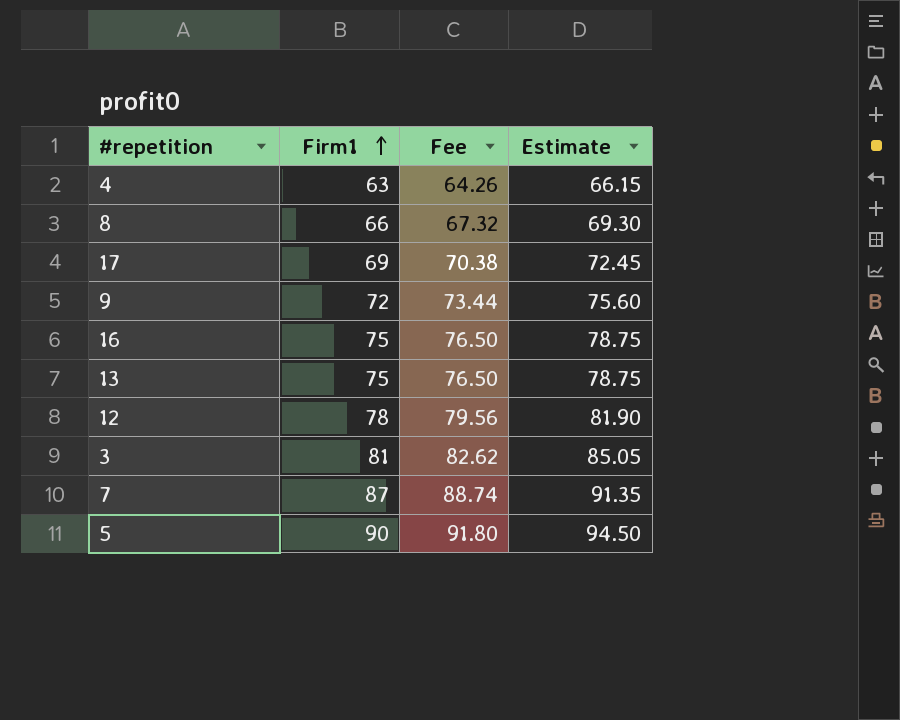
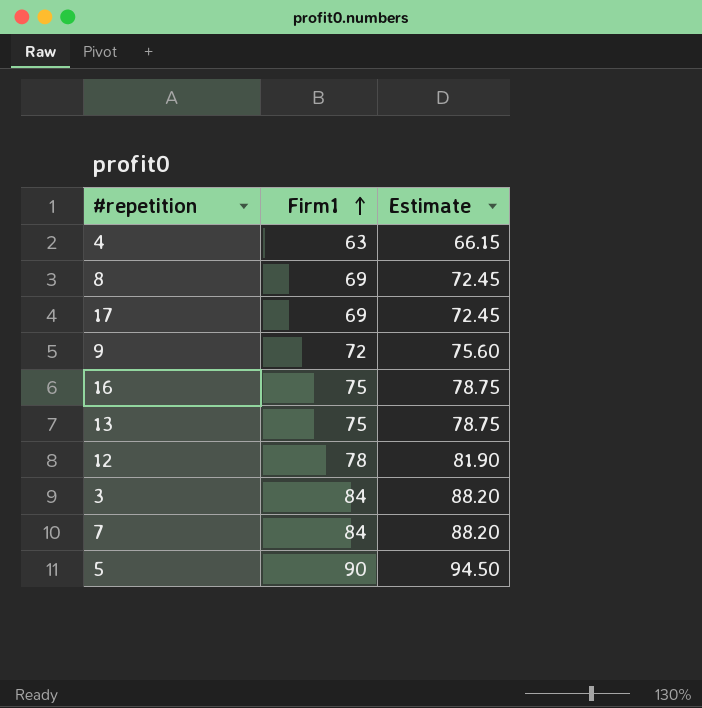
column Fee | formula: [Firm1] * 1.02 -> none
8 | Firm1: 66 -> 69
8 | Estimate: 69.30 -> 72.45
3 | Firm1: 81 -> 84
3 | Estimate: 85.05 -> 88.20
7 | Firm1: 87 -> 84
7 | Estimate: 91.35 -> 88.20

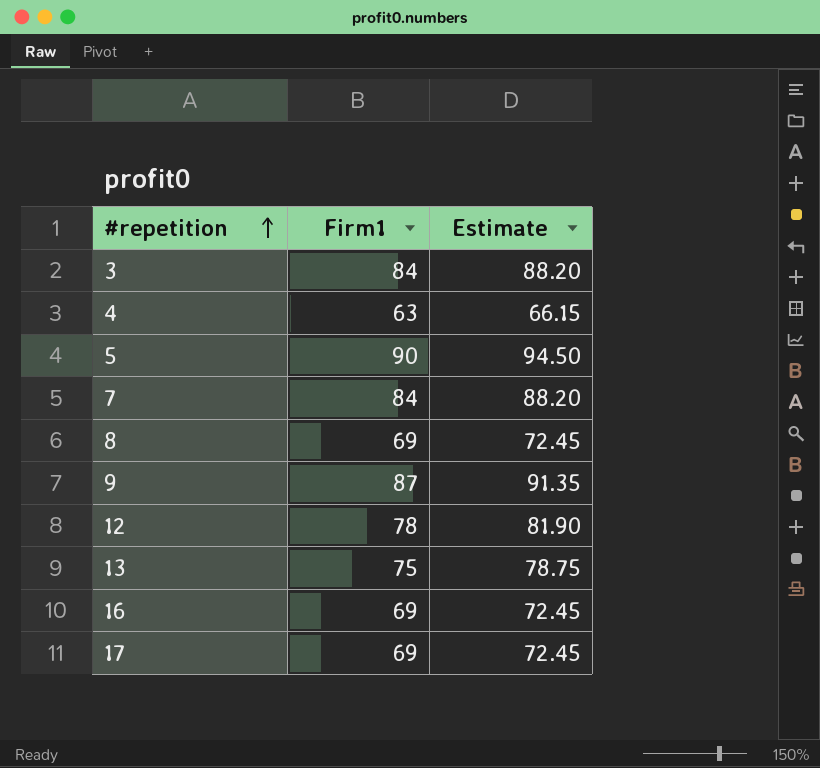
row order: Firm1 ascending -> #repetition ascending
9 | Firm1: 72 -> 87
9 | Estimate: 75.60 -> 91.35
16 | Firm1: 75 -> 69
16 | Estimate: 78.75 -> 72.45

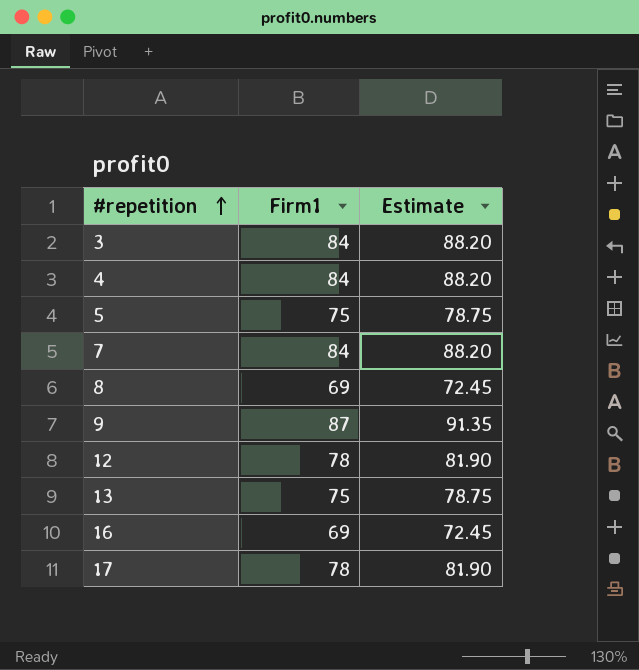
4 | Firm1: 63 -> 84
4 | Estimate: 66.15 -> 88.20
5 | Firm1: 90 -> 75
5 | Estimate: 94.50 -> 78.75
17 | Firm1: 69 -> 78
17 | Estimate: 72.45 -> 81.90

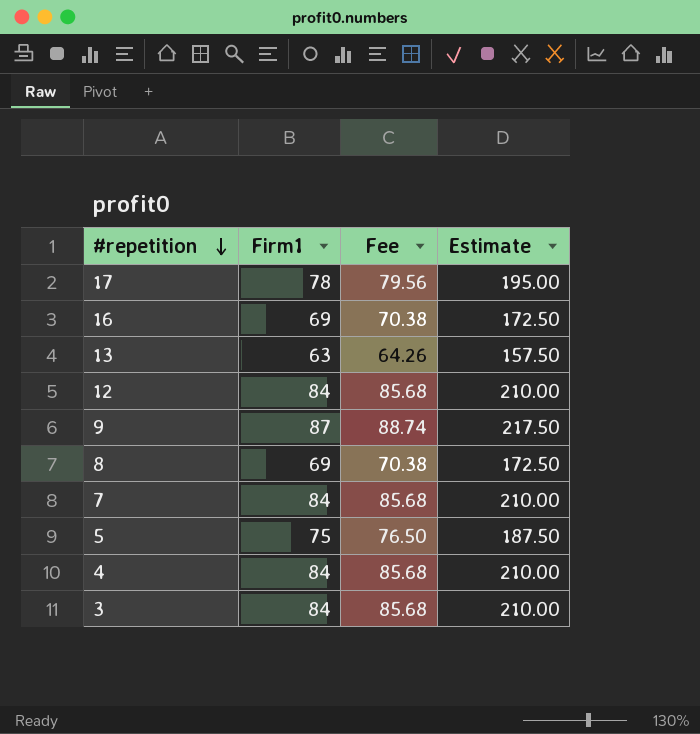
row order: #repetition ascending -> #repetition descending
column Fee | formula: none -> [Firm1] * 1.02
column Estimate | formula: [Firm1] * 1.05 -> [Firm1] * 2.5
13 | Firm1: 75 -> 63
12 | Firm1: 78 -> 84

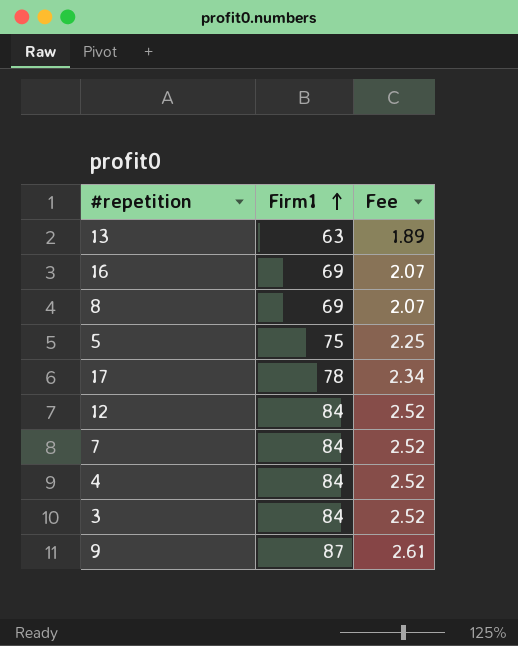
row order: #repetition descending -> Firm1 ascending
column Estimate | formula: [Firm1] * 2.5 -> none
column Fee | formula: [Firm1] * 1.02 -> [Firm1] * 0.03

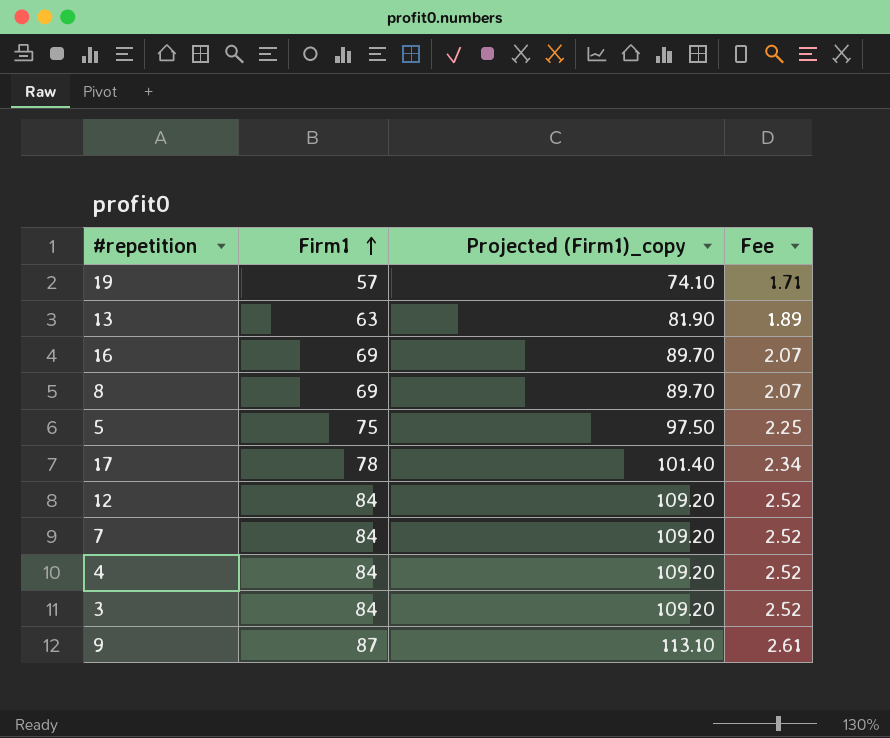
column Projected (Firm1)_copy | formula: none -> [Firm1] * 1.3
row 19: none -> 57 | 74.10 | 1.71

